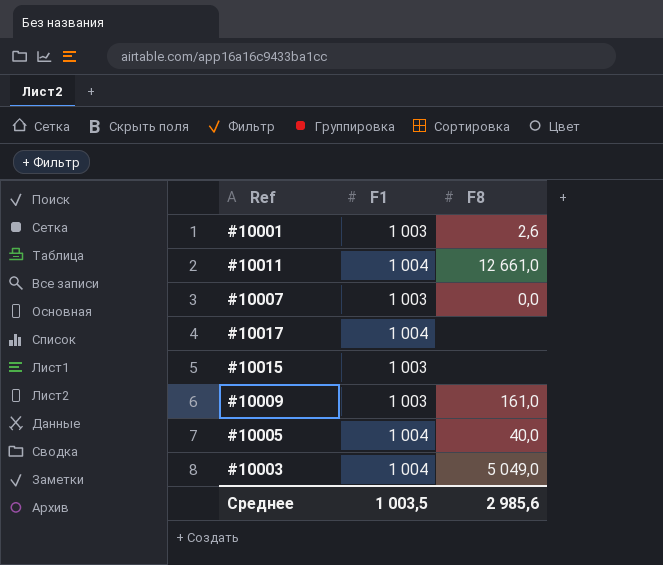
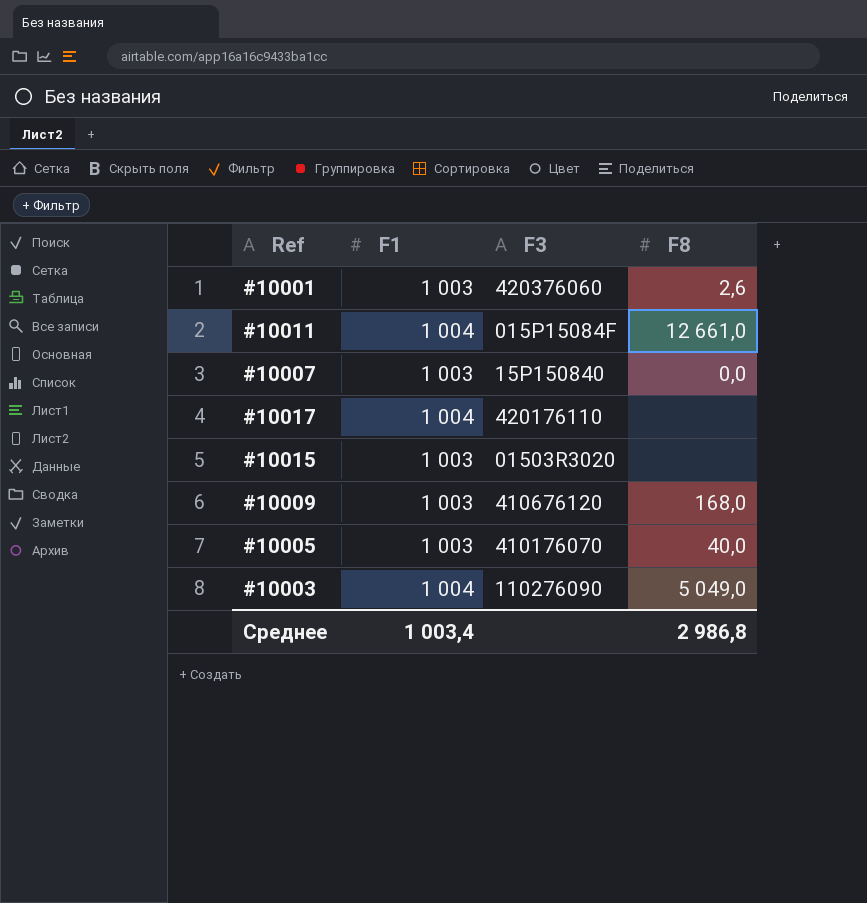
column F3 | position: none -> 3
#10009 | F8: 161,0 -> 168,0
#10005 | F1: 1 004 -> 1 003
Среднее | F1: 1 003,5 -> 1 003,4
Среднее | F8: 2 985,6 -> 2 986,8

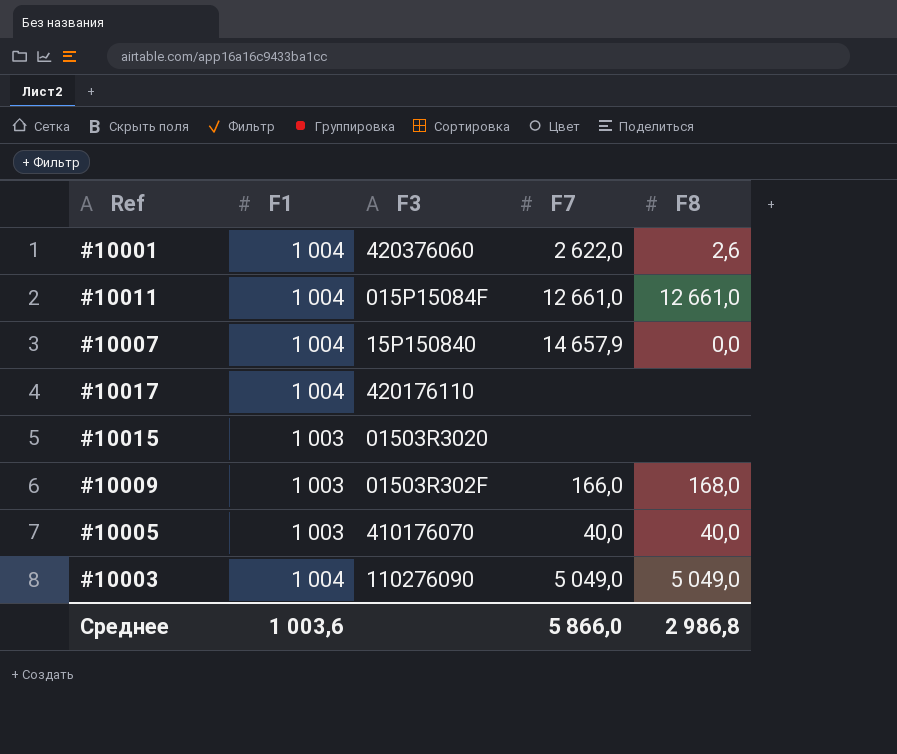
column F7 | position: none -> 4
#10001 | F1: 1 003 -> 1 004
#10007 | F1: 1 003 -> 1 004
#10009 | F3: 410676120 -> 01503R302F
Среднее | F1: 1 003,4 -> 1 003,6

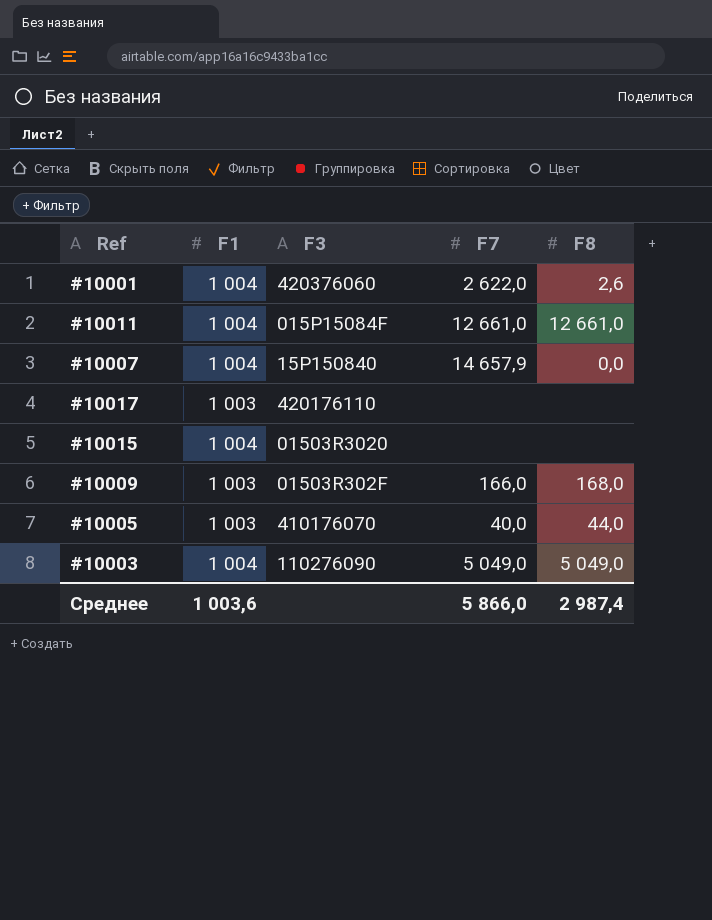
#10017 | F1: 1 004 -> 1 003
#10015 | F1: 1 003 -> 1 004
#10005 | F8: 40,0 -> 44,0
Среднее | F8: 2 986,8 -> 2 987,4

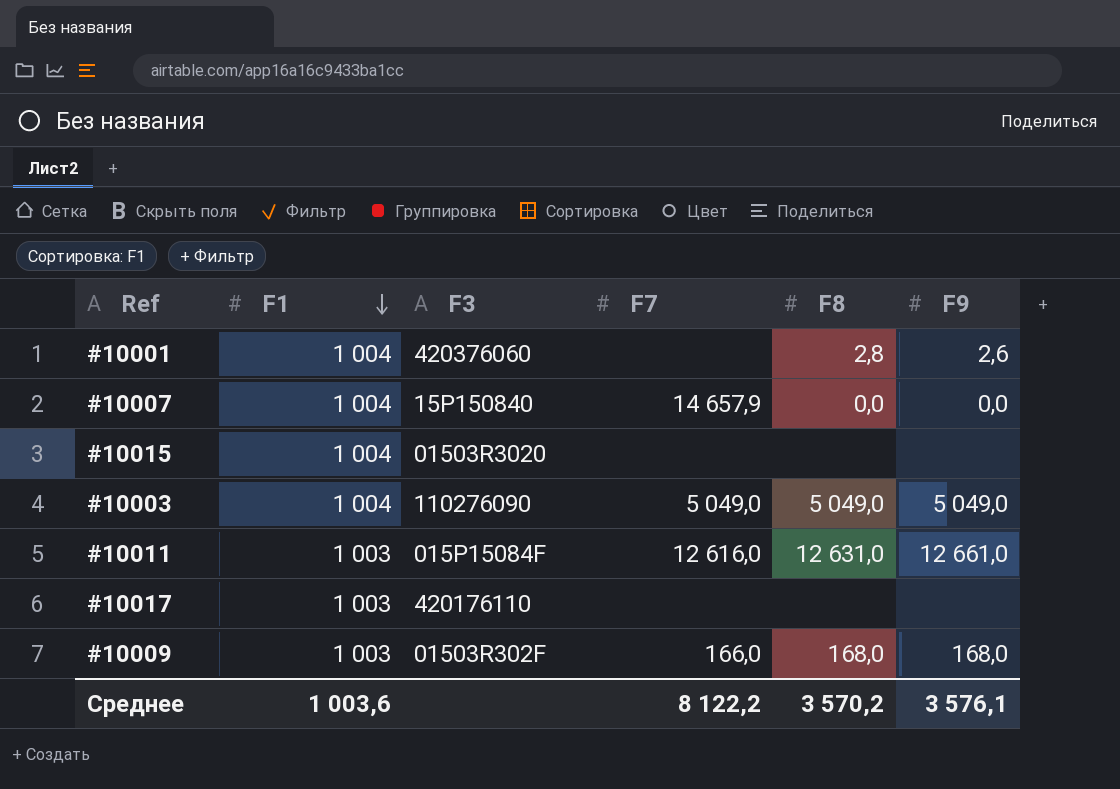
row order: none -> F1 descending
column F9 | position: none -> 6
row #10005: 1 003 | 410176070 | 40,0 | 44,0 -> none
#10001 | F7: 2 622,0 -> none
#10001 | F8: 2,6 -> 2,8
#10011 | F1: 1 004 -> 1 003
#10011 | F7: 12 661,0 -> 12 616,0
#10011 | F8: 12 661,0 -> 12 631,0
Среднее | F7: 5 866,0 -> 8 122,2
Среднее | F8: 2 987,4 -> 3 570,2

